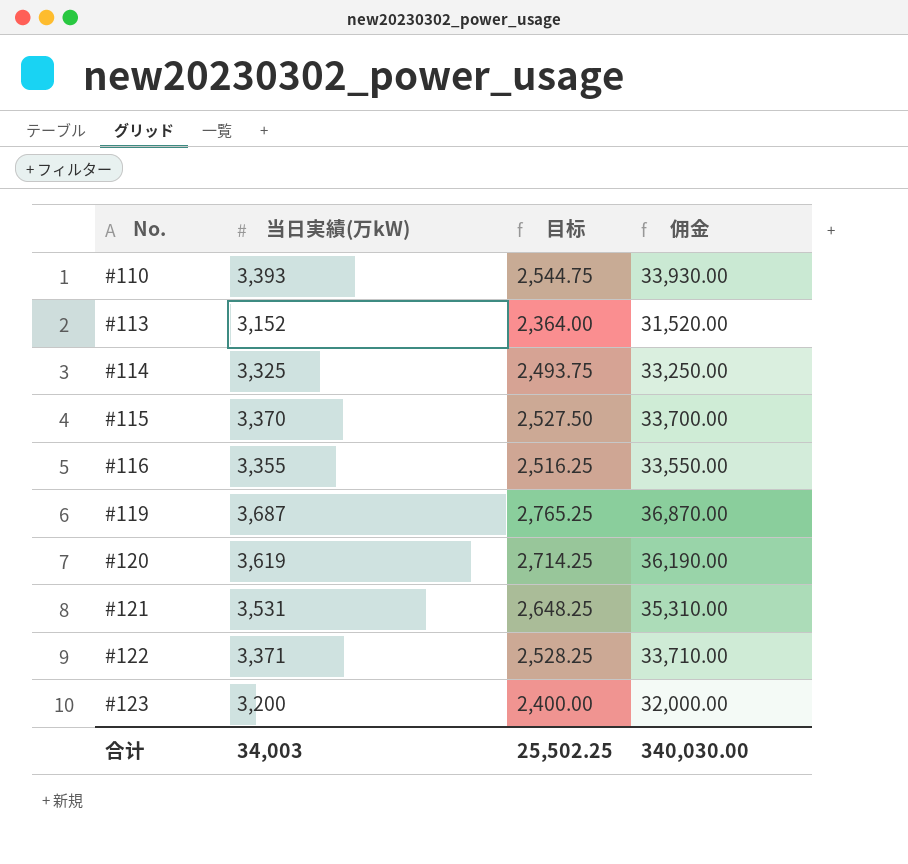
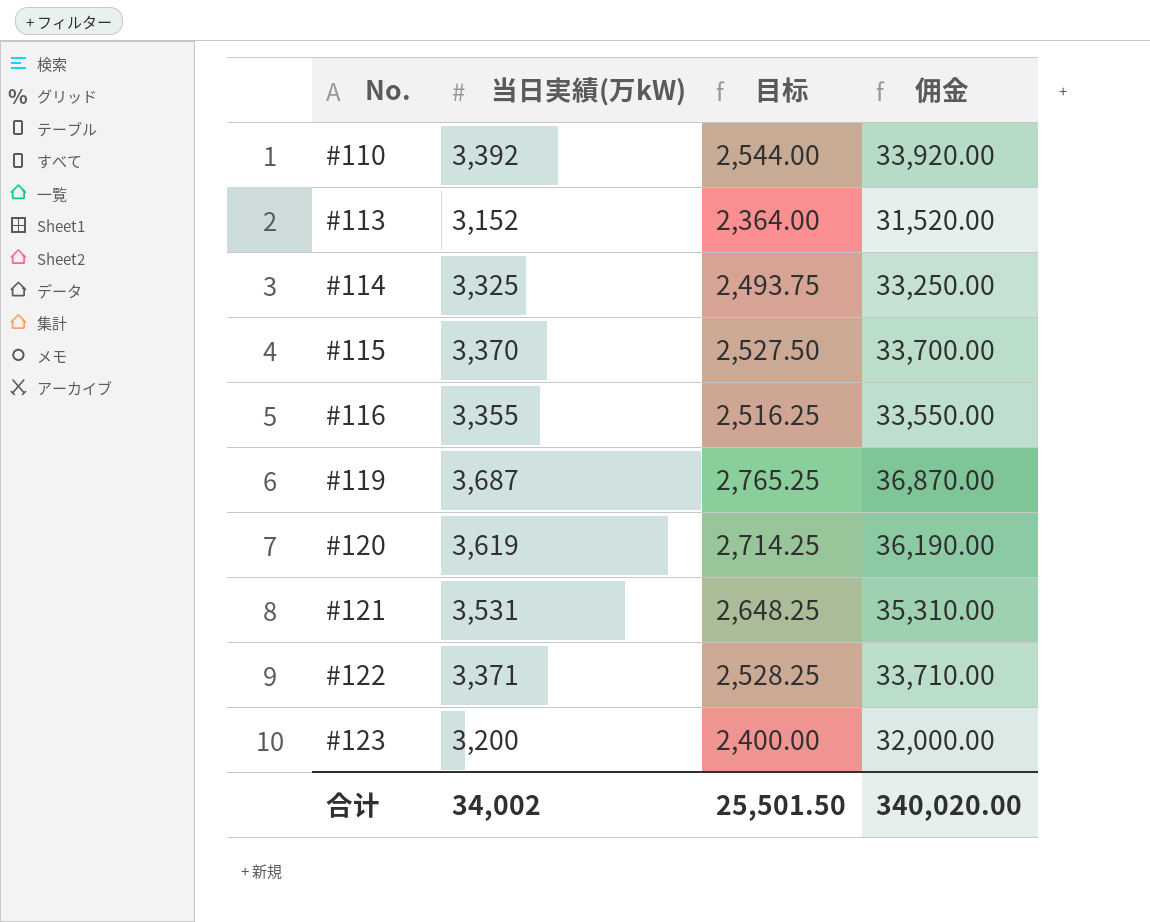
#110 | 当日実績(万kW): 3,393 -> 3,392
#110 | 目标: 2,544.75 -> 2,544.00
#110 | 佣金: 33,930.00 -> 33,920.00
合计 | 当日実績(万kW): 34,003 -> 34,002
合计 | 目标: 25,502.25 -> 25,501.50
合计 | 佣金: 340,030.00 -> 340,020.00

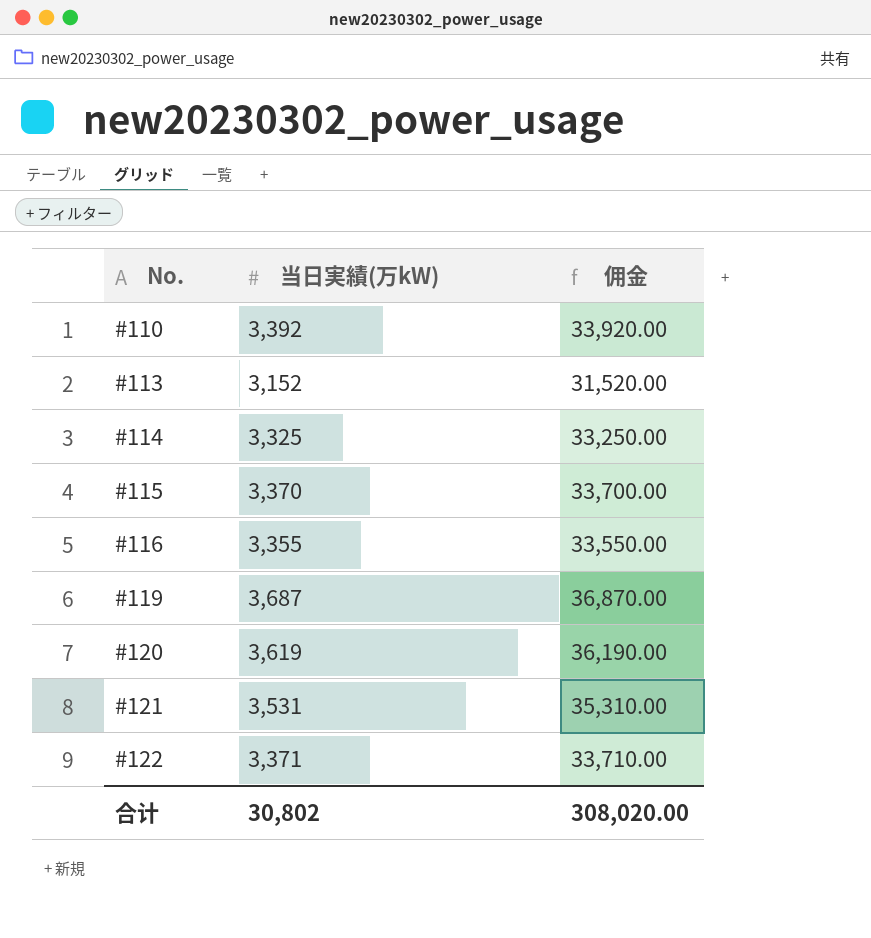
column 目标 | formula: [当日実績(万kW)] * 0.75 -> none
row #123: 3,200 | 2,400.00 | 32,000.00 -> none
合计 | 当日実績(万kW): 34,002 -> 30,802
合计 | 佣金: 340,020.00 -> 308,020.00

